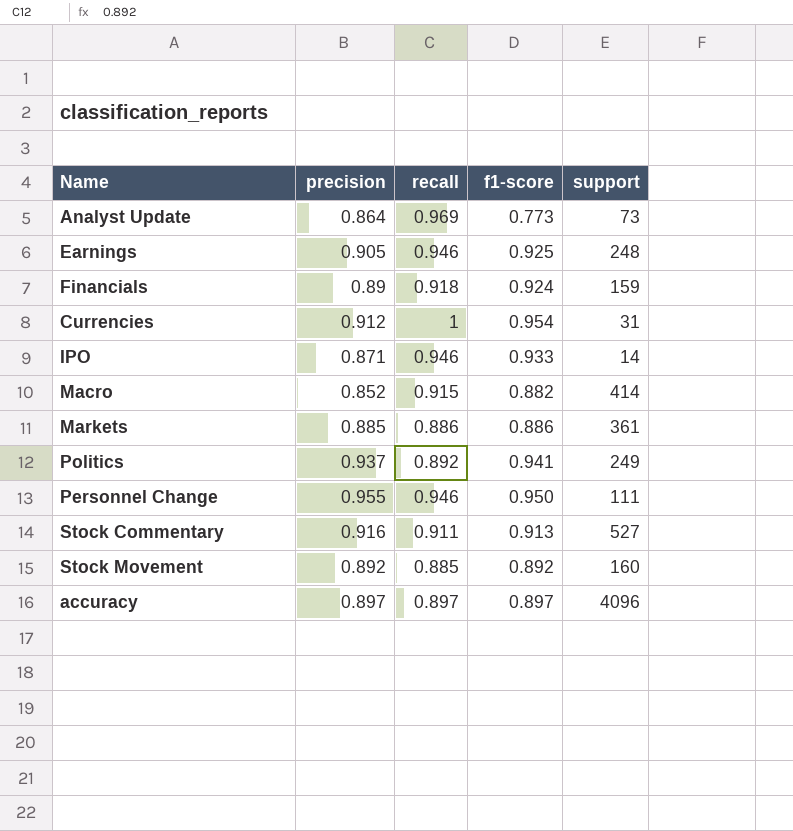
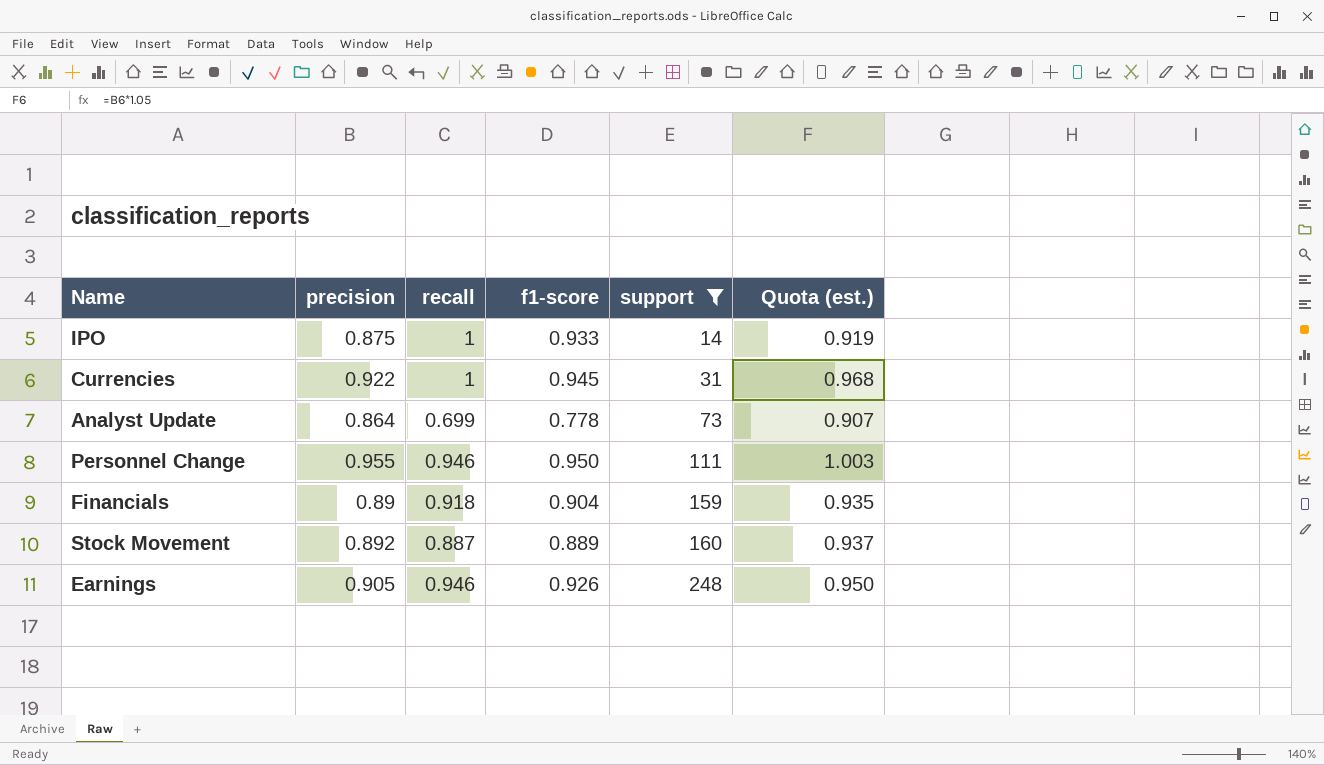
filter: none -> support <= 248
row order: none -> support ascending
column Quota (est.) | formula: none -> [precision] * 1.05
IPO | precision: 0.871 -> 0.875
IPO | recall: 0.946 -> 1
Currencies | precision: 0.912 -> 0.922
Currencies | f1-score: 0.954 -> 0.945
Analyst Update | recall: 0.969 -> 0.699
Analyst Update | f1-score: 0.773 -> 0.778
Financials | f1-score: 0.924 -> 0.904
Stock Movement | recall: 0.885 -> 0.887
Stock Movement | f1-score: 0.892 -> 0.889
Earnings | f1-score: 0.925 -> 0.926

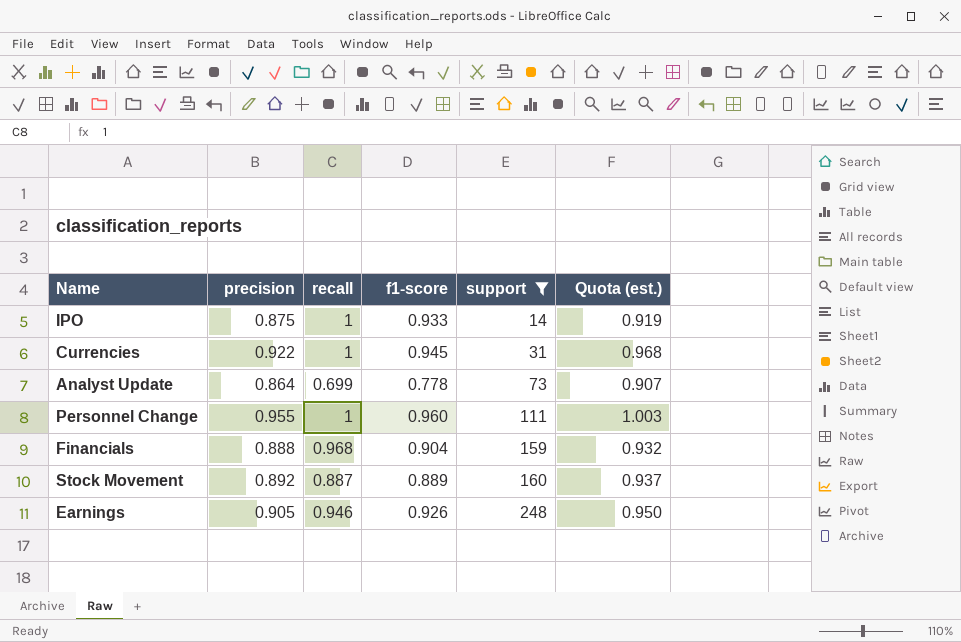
Personnel Change | recall: 0.946 -> 1
Personnel Change | f1-score: 0.950 -> 0.960
Financials | precision: 0.89 -> 0.888
Financials | recall: 0.918 -> 0.968
Financials | Quota (est.): 0.935 -> 0.932

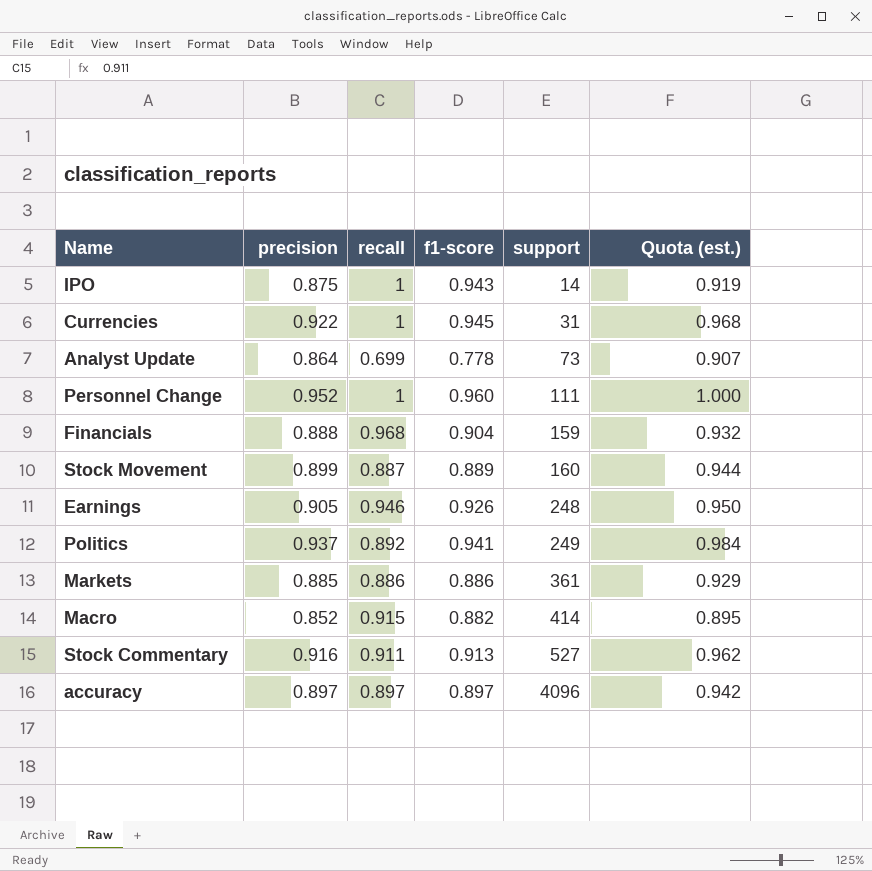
filter: support <= 248 -> none
IPO | f1-score: 0.933 -> 0.943
Personnel Change | precision: 0.955 -> 0.952
Personnel Change | Quota (est.): 1.003 -> 1.000
Stock Movement | precision: 0.892 -> 0.899
Stock Movement | Quota (est.): 0.937 -> 0.944

